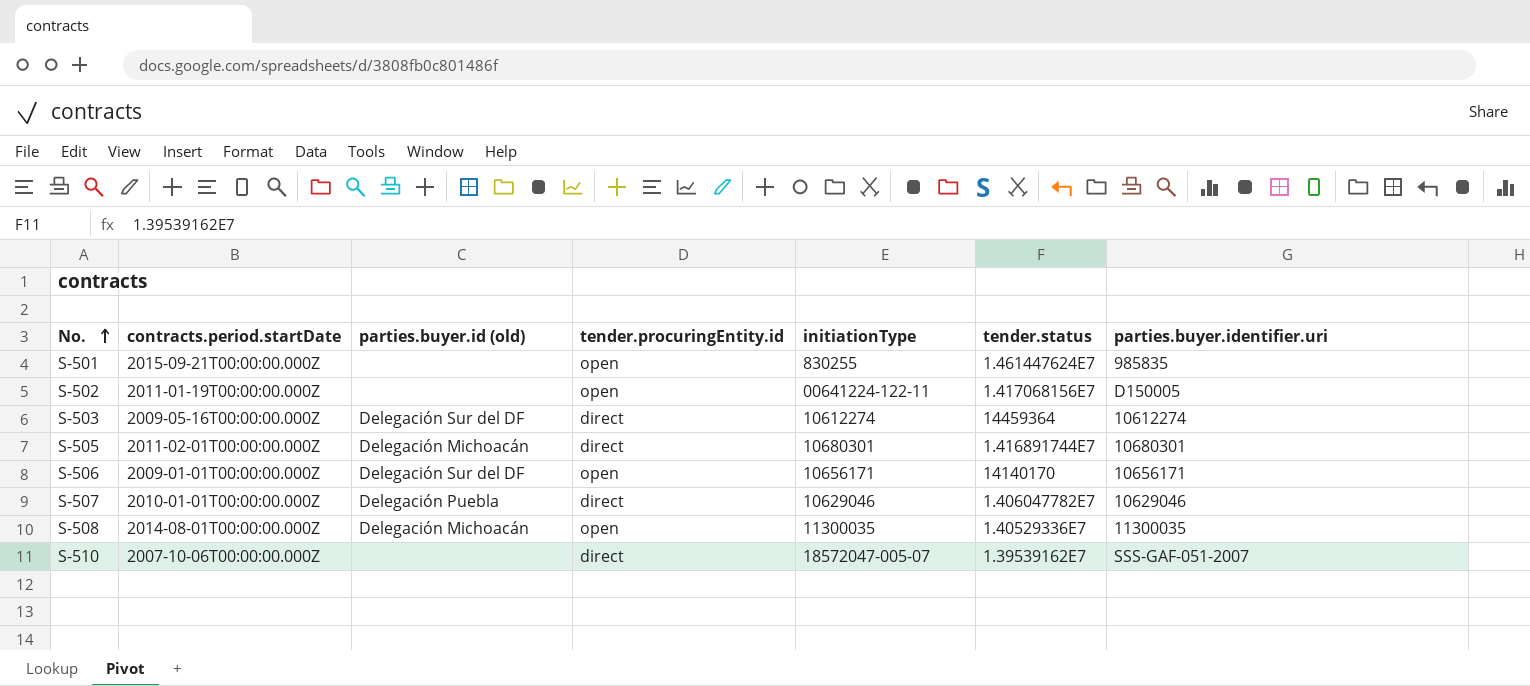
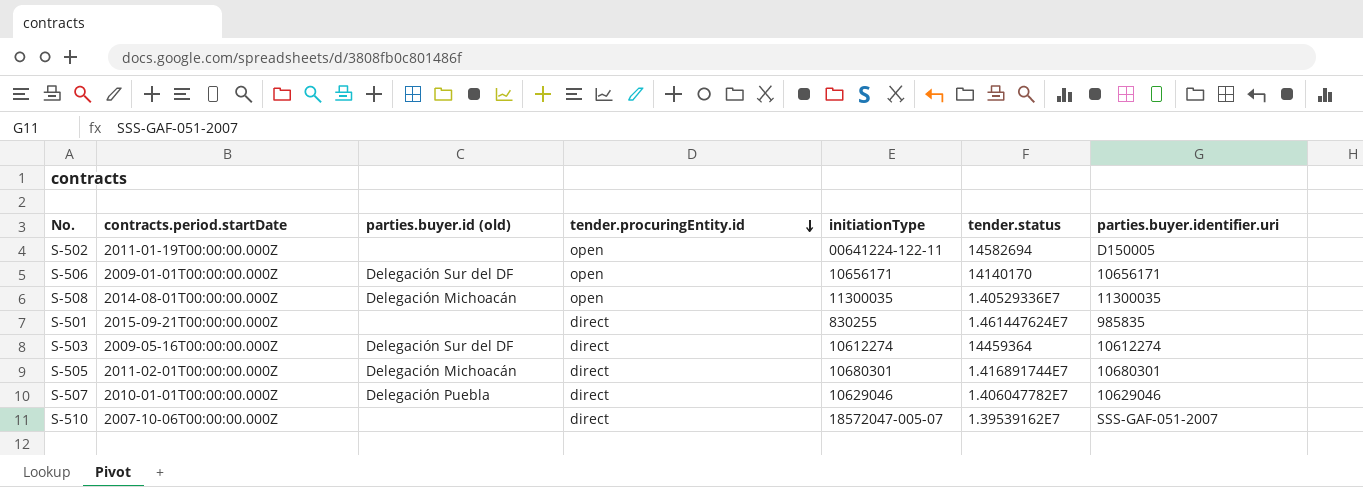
row order: No. ascending -> tender.procuringEntity.id descending
S-502 | tender.status: 1.417068156E7 -> 14582694
S-501 | tender.procuringEntity.id: open -> direct

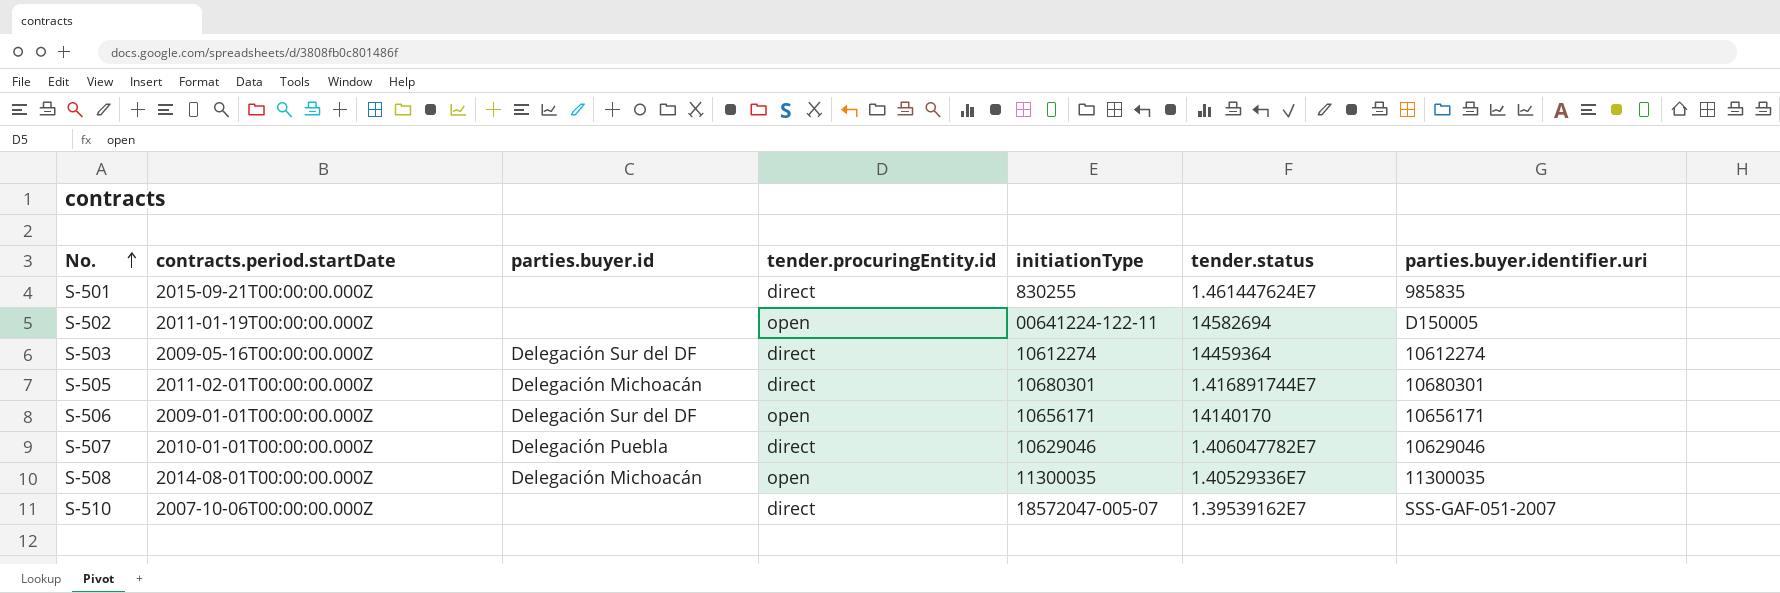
row order: tender.procuringEntity.id descending -> No. ascending
column name: parties.buyer.id (old) -> parties.buyer.id

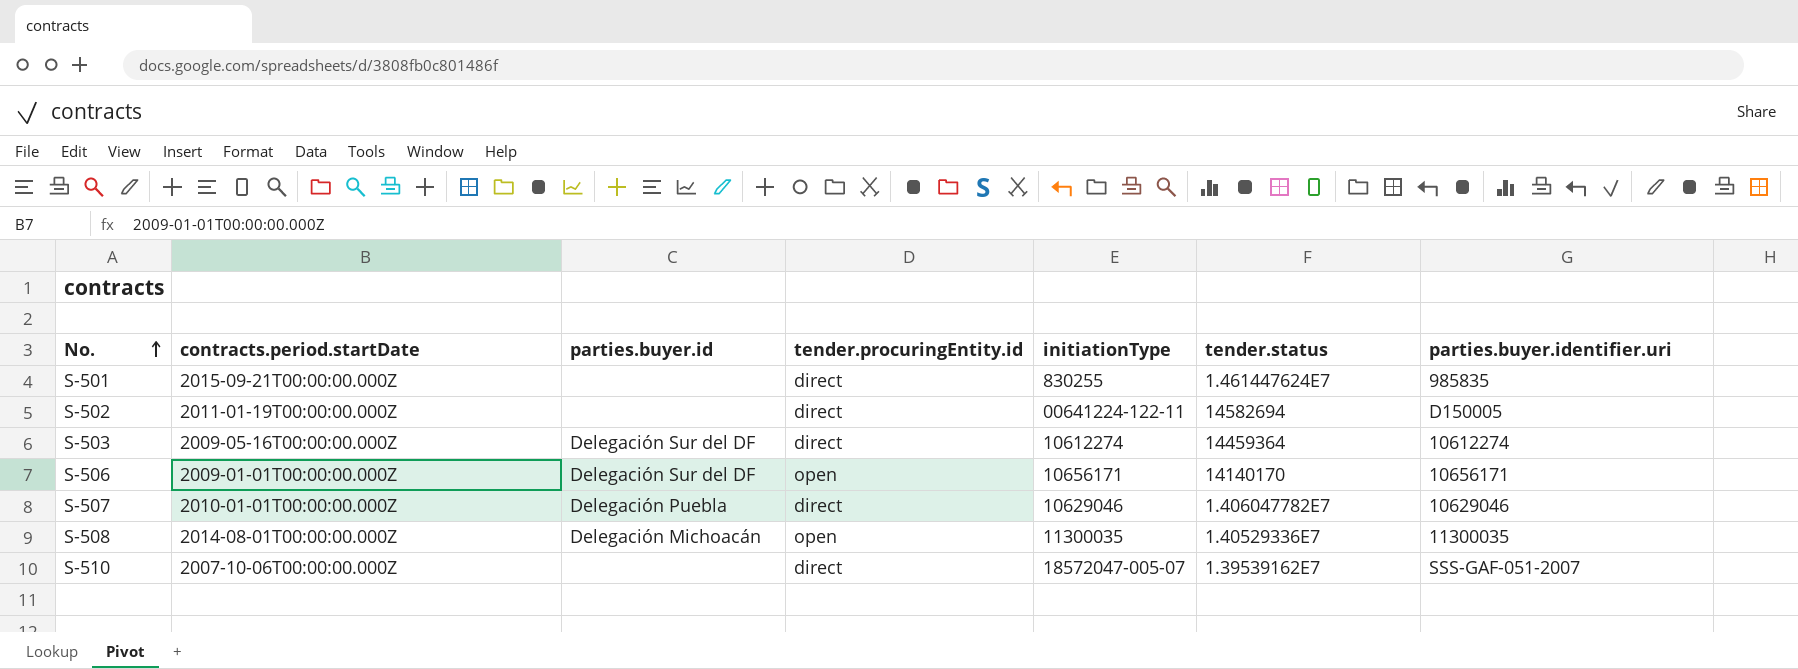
row S-505: 2011-02-01T00:00:00.000Z | Delegación Michoacán | direct | 10680301 | 1.416891744E7 | 10680301 -> none
S-502 | tender.procuringEntity.id: open -> direct

